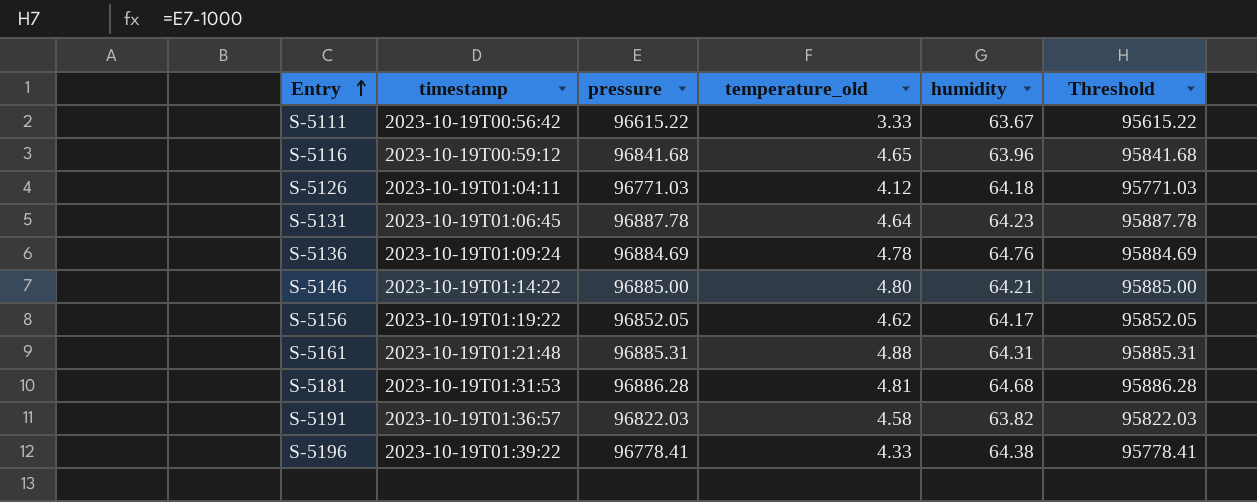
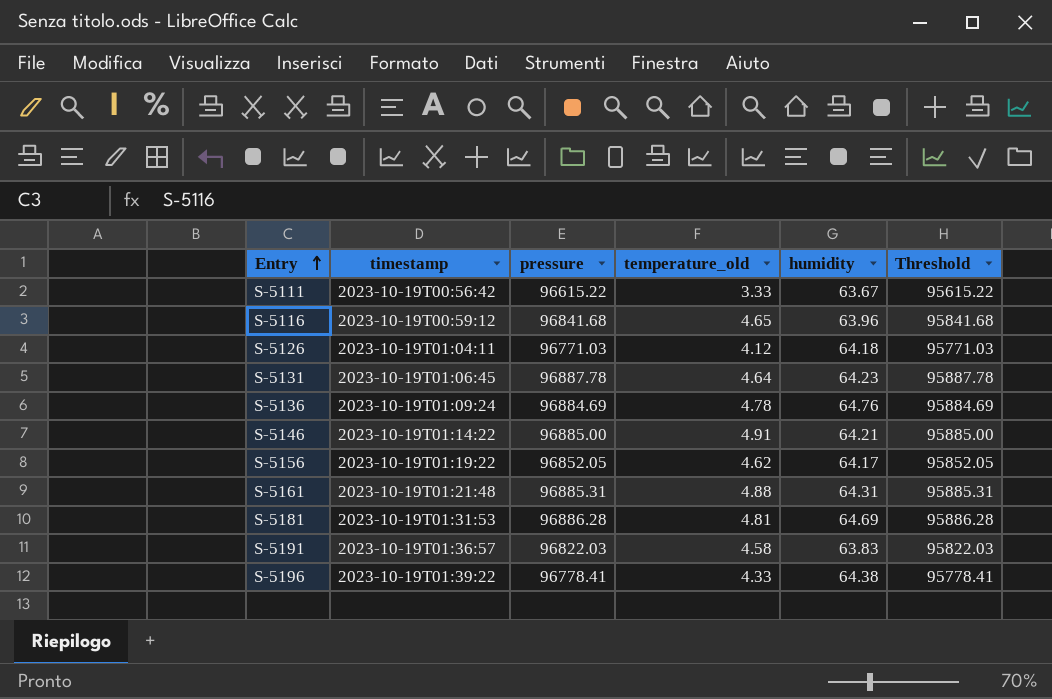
S-5146 | temperature_old: 4.80 -> 4.91
S-5181 | humidity: 64.68 -> 64.69
S-5191 | humidity: 63.82 -> 63.83

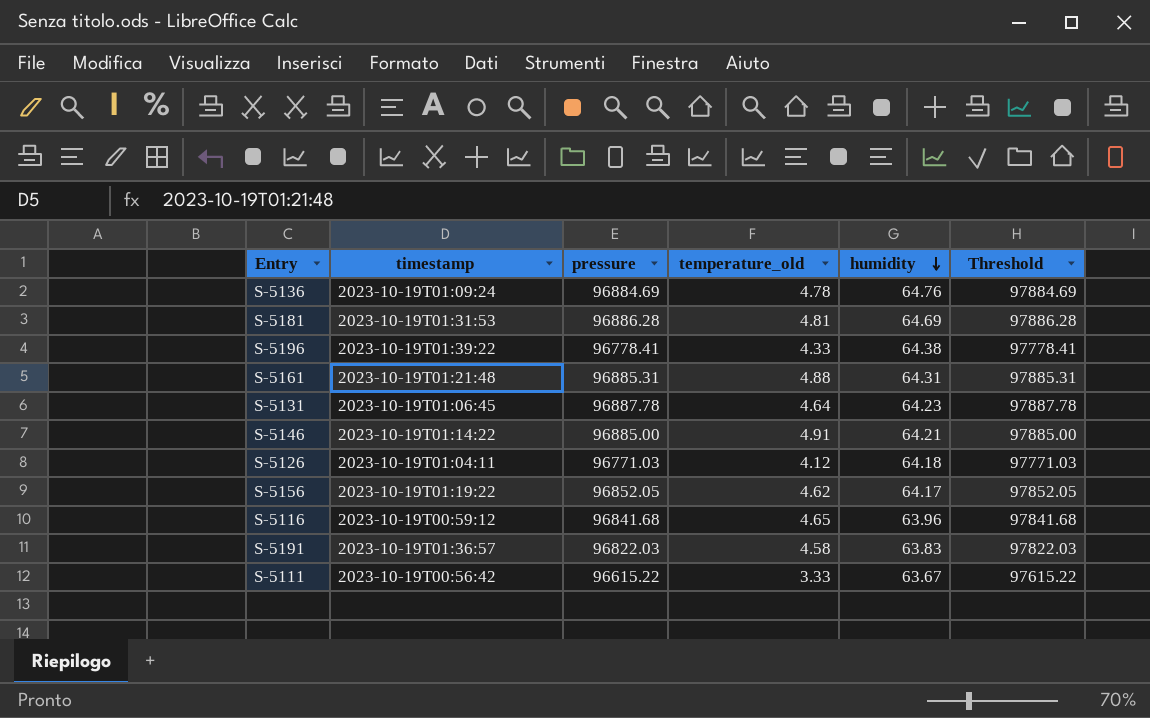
row order: Entry ascending -> humidity descending
column Threshold | formula: [pressure] - 1000 -> [pressure] + 1000

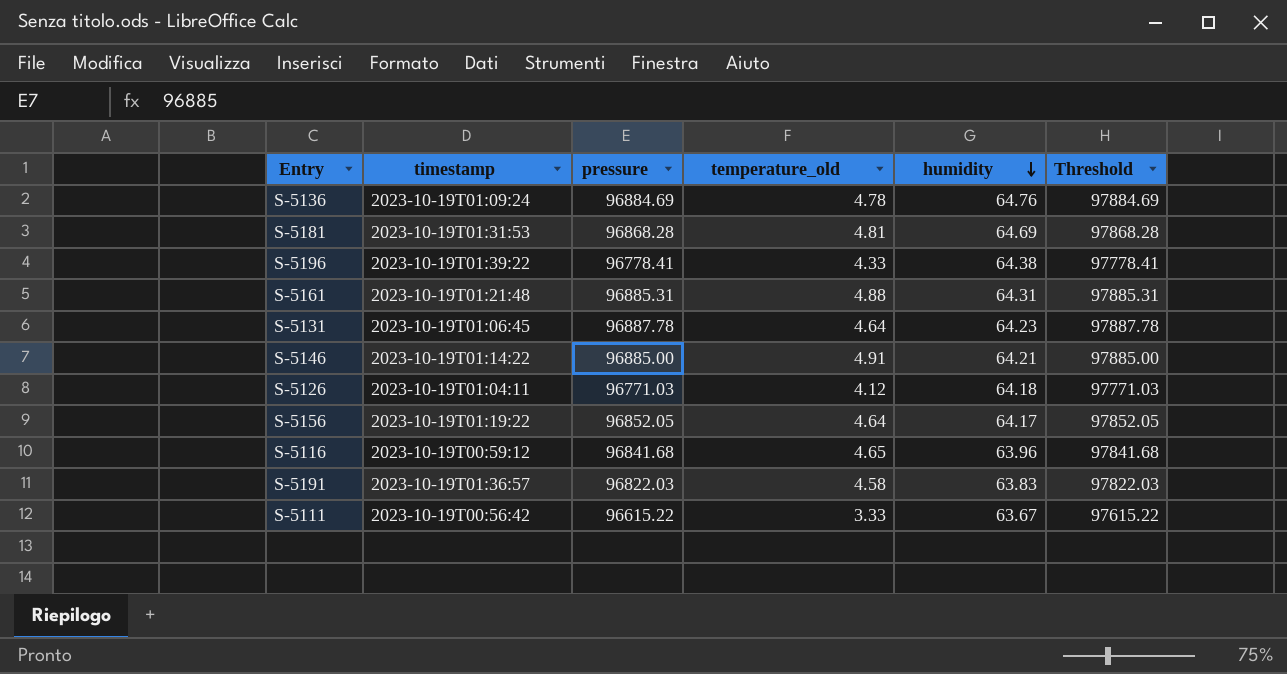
S-5181 | pressure: 96886.28 -> 96868.28
S-5181 | Threshold: 97886.28 -> 97868.28
S-5156 | temperature_old: 4.62 -> 4.64

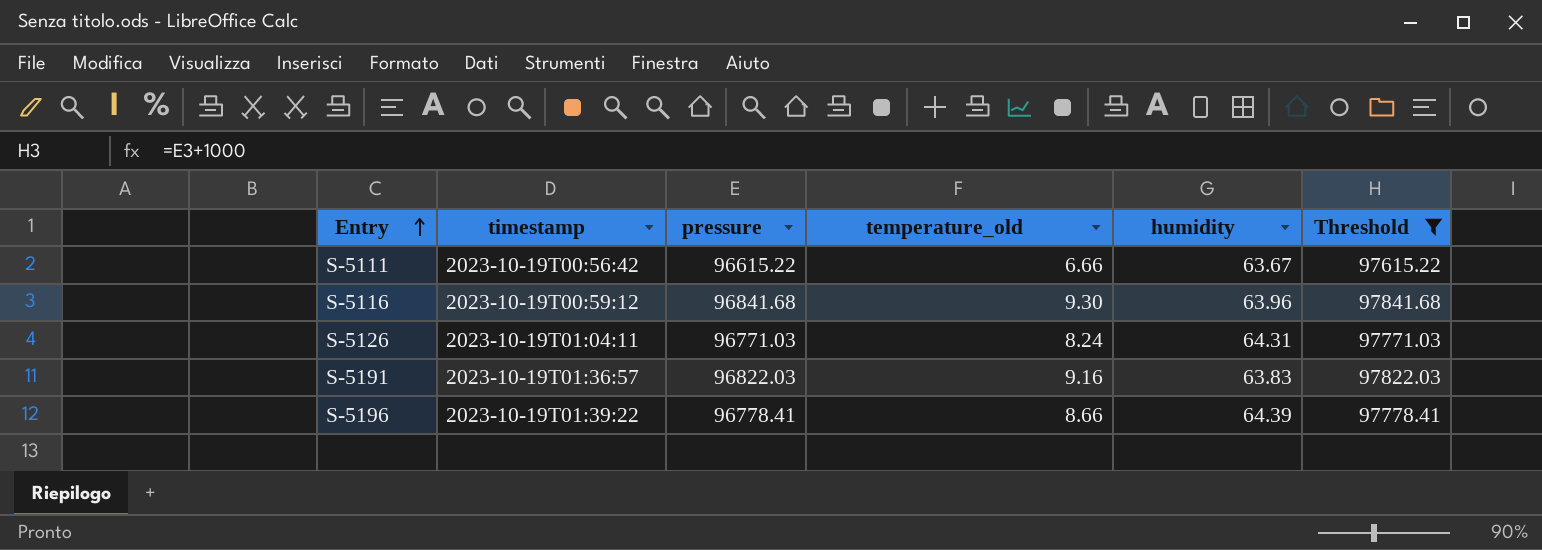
filter: none -> Threshold <= 97841.68
row order: humidity descending -> Entry ascending
S-5111 | temperature_old: 3.33 -> 6.66
S-5116 | temperature_old: 4.65 -> 9.30
S-5126 | temperature_old: 4.12 -> 8.24
S-5126 | humidity: 64.18 -> 64.31
S-5191 | temperature_old: 4.58 -> 9.16
S-5196 | temperature_old: 4.33 -> 8.66
S-5196 | humidity: 64.38 -> 64.39

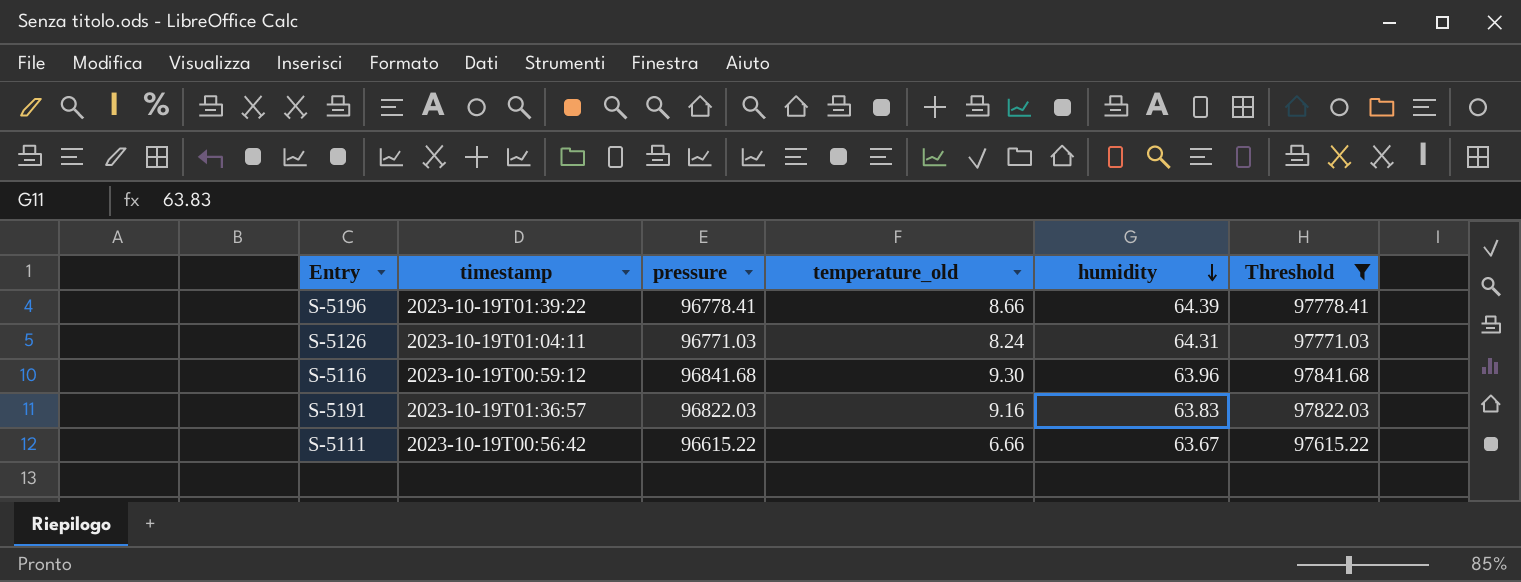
row order: Entry ascending -> humidity descending

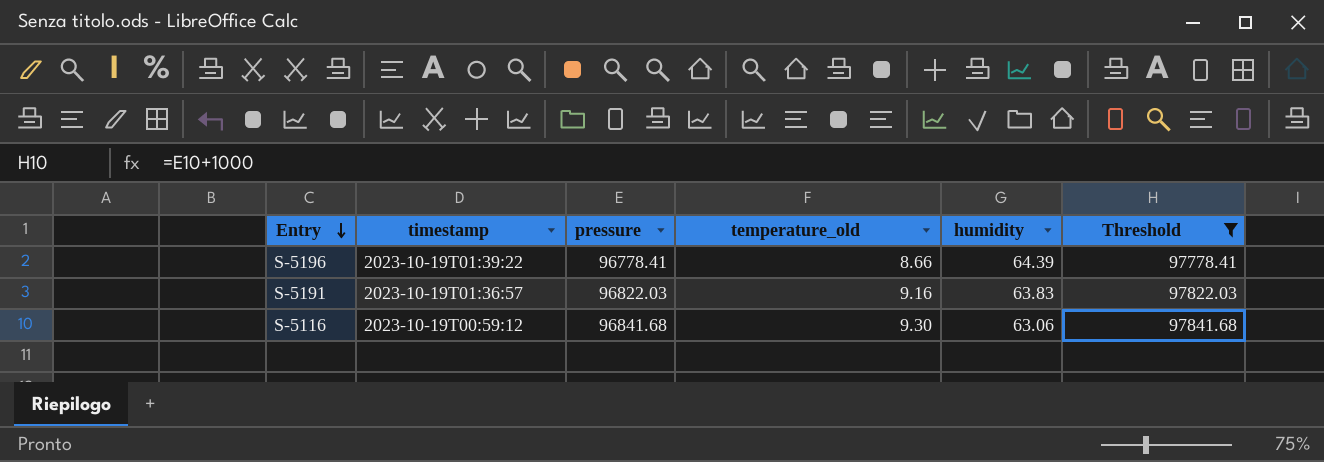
row order: humidity descending -> Entry descending
row S-5126: 2023-10-19T01:04:11 | 96771.03 | 8.24 | 64.31 | 97771.03 -> none
row S-5111: 2023-10-19T00:56:42 | 96615.22 | 6.66 | 63.67 | 97615.22 -> none
S-5116 | humidity: 63.96 -> 63.06

